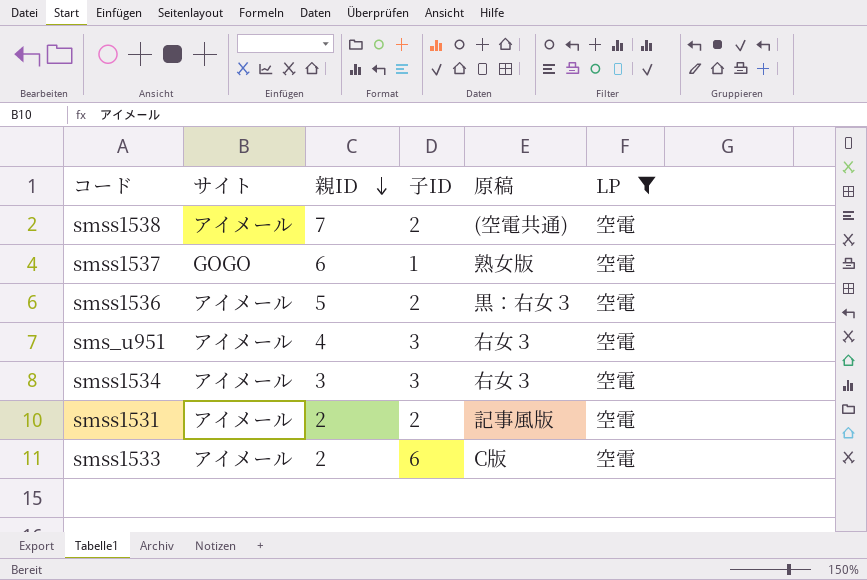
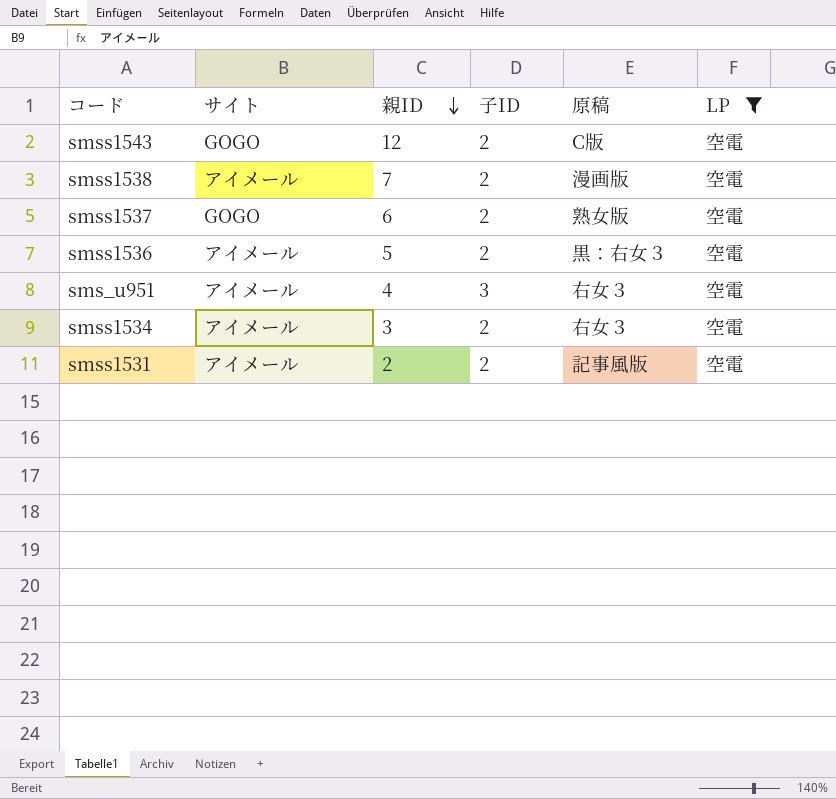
row smss1533: アイメール | 2 | 6 | C版 | 空電 -> none
row smss1543: none -> GOGO | 12 | 2 | C版 | 空電
smss1538 | 原稿: (空電共通) -> 漫画版
smss1537 | 子ID: 1 -> 2
smss1534 | 子ID: 3 -> 2

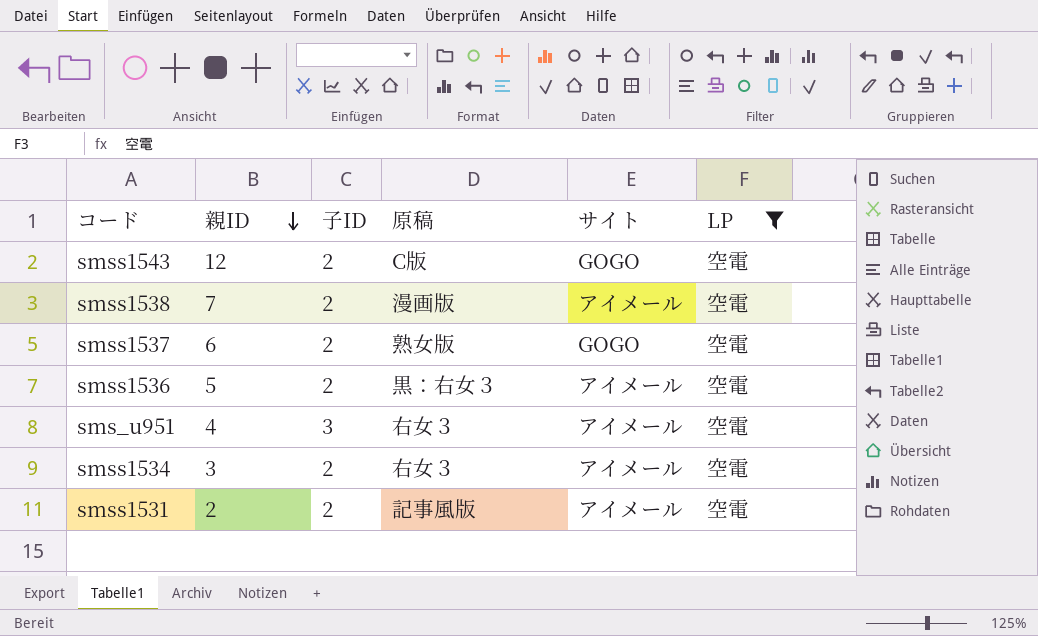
column サイト | position: 2 -> 5

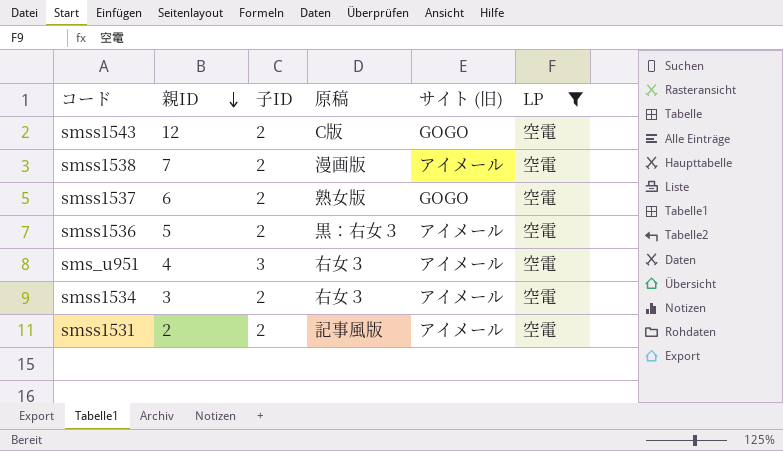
column name: サイト -> サイト (旧)

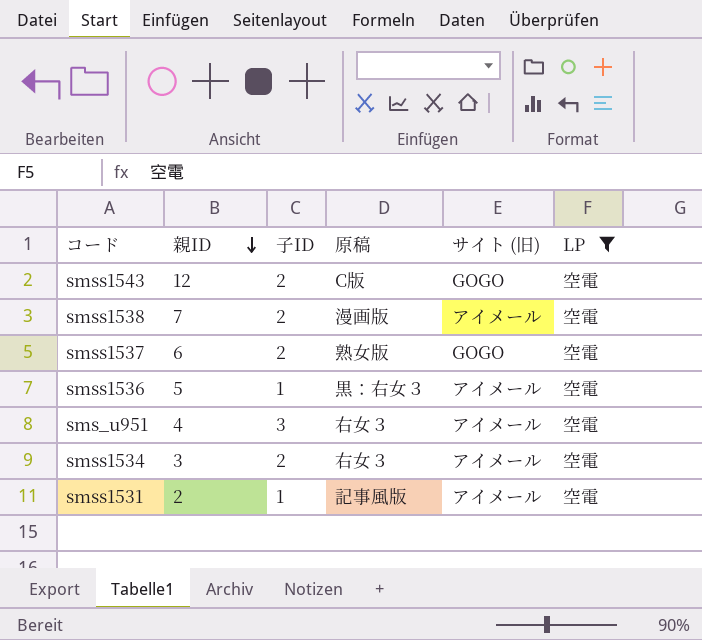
smss1536 | 子ID: 2 -> 1
smss1531 | 子ID: 2 -> 1

